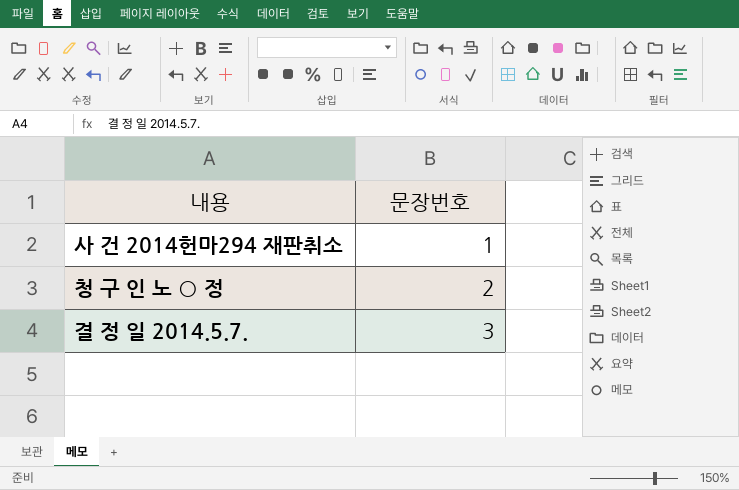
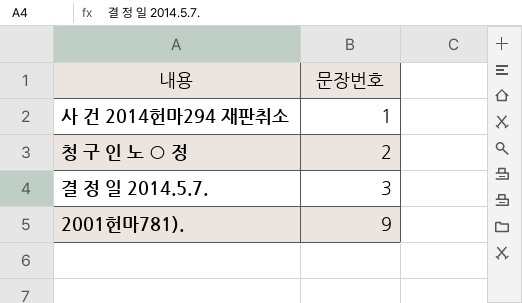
row 2001헌마781).: none -> 9

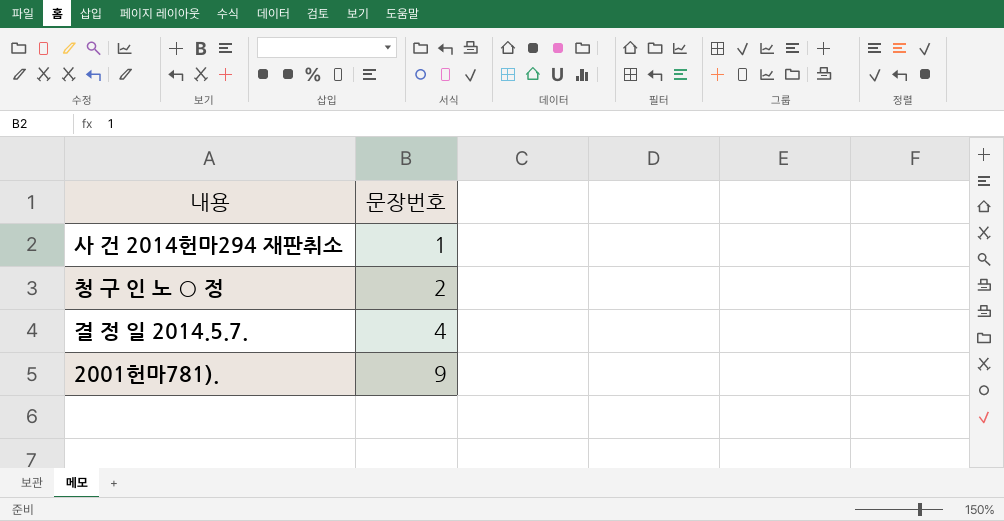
결 정 일 2014.5.7. | 문장번호: 3 -> 4

